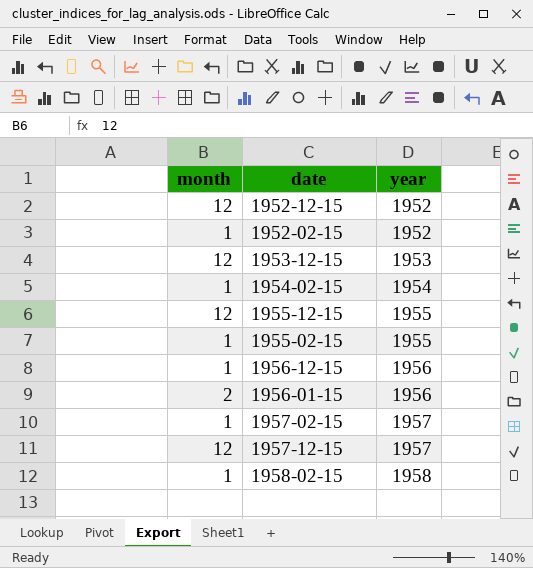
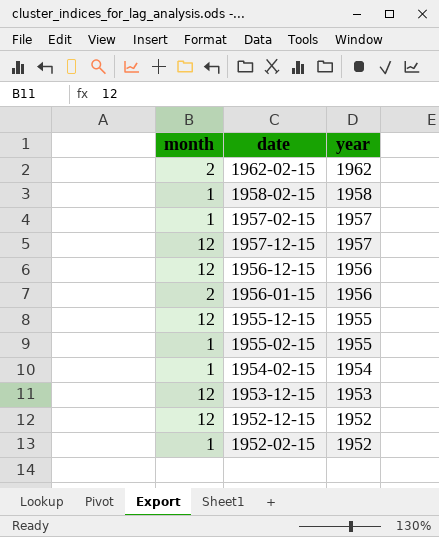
row order: year ascending -> year descending
row 1962-02-15: none -> 2 | 1962
1956-12-15 | month: 1 -> 12

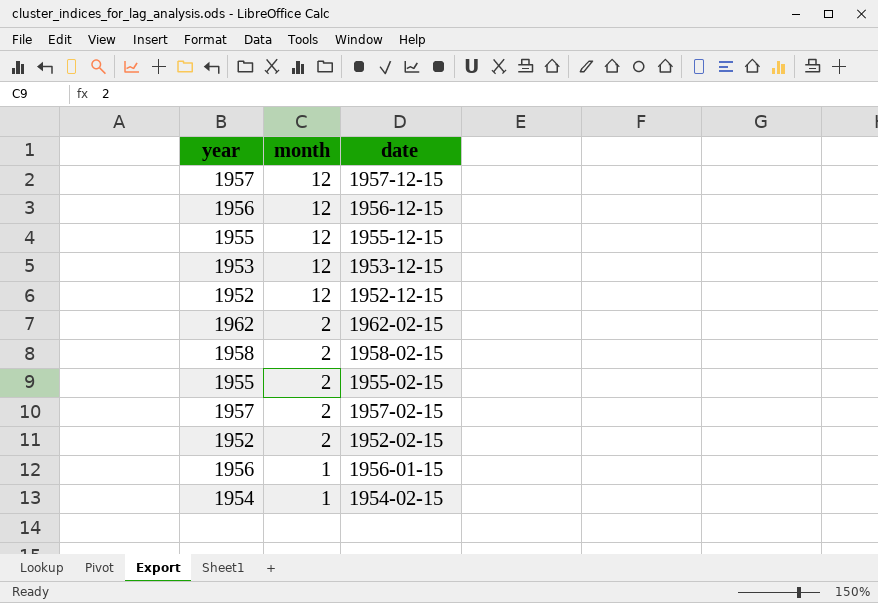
row order: year descending -> month descending
column year | position: 3 -> 1
1958-02-15 | month: 1 -> 2
1955-02-15 | month: 1 -> 2
1957-02-15 | month: 1 -> 2
1952-02-15 | month: 1 -> 2
1956-01-15 | month: 2 -> 1

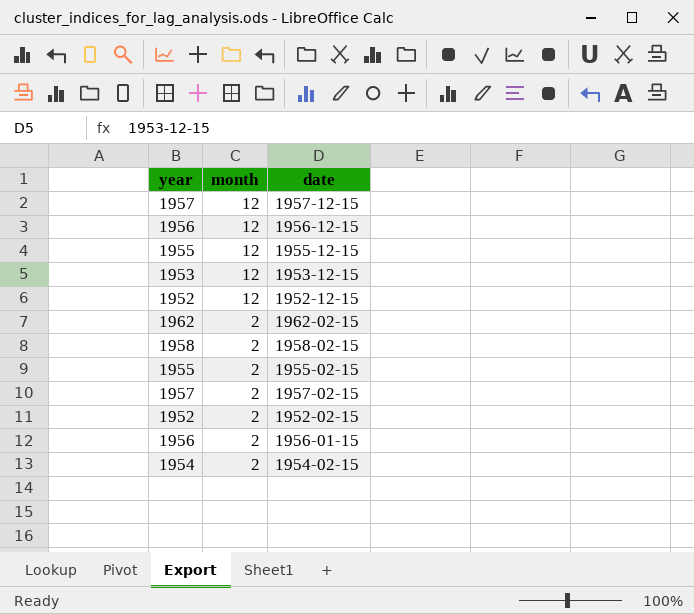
1956-01-15 | month: 1 -> 2
1954-02-15 | month: 1 -> 2

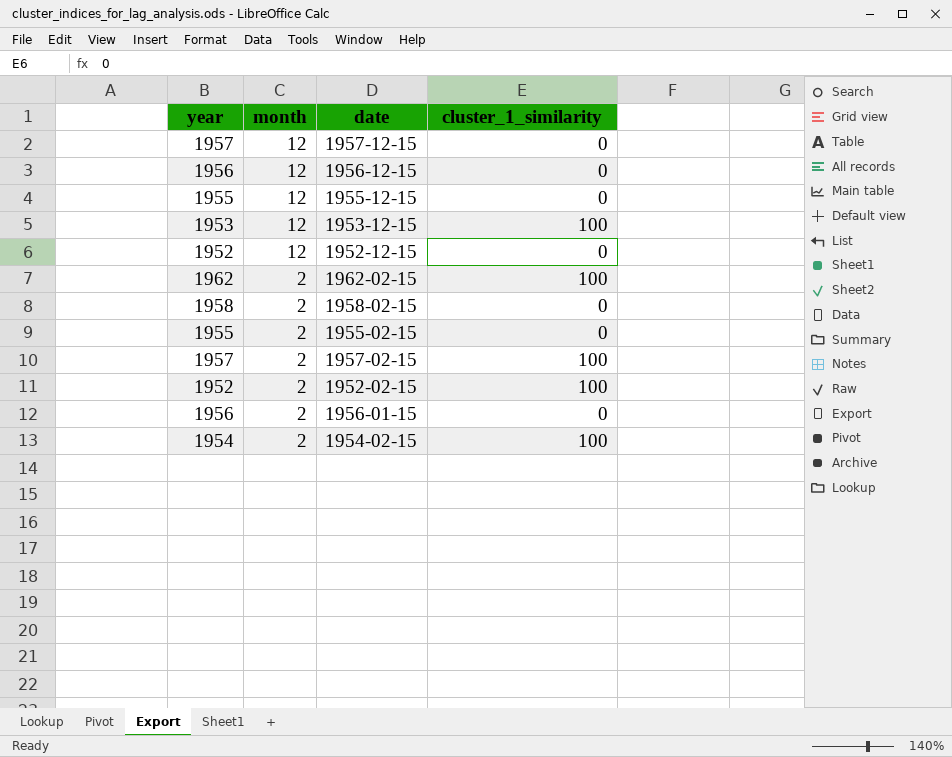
column cluster_1_similarity | position: none -> 4

